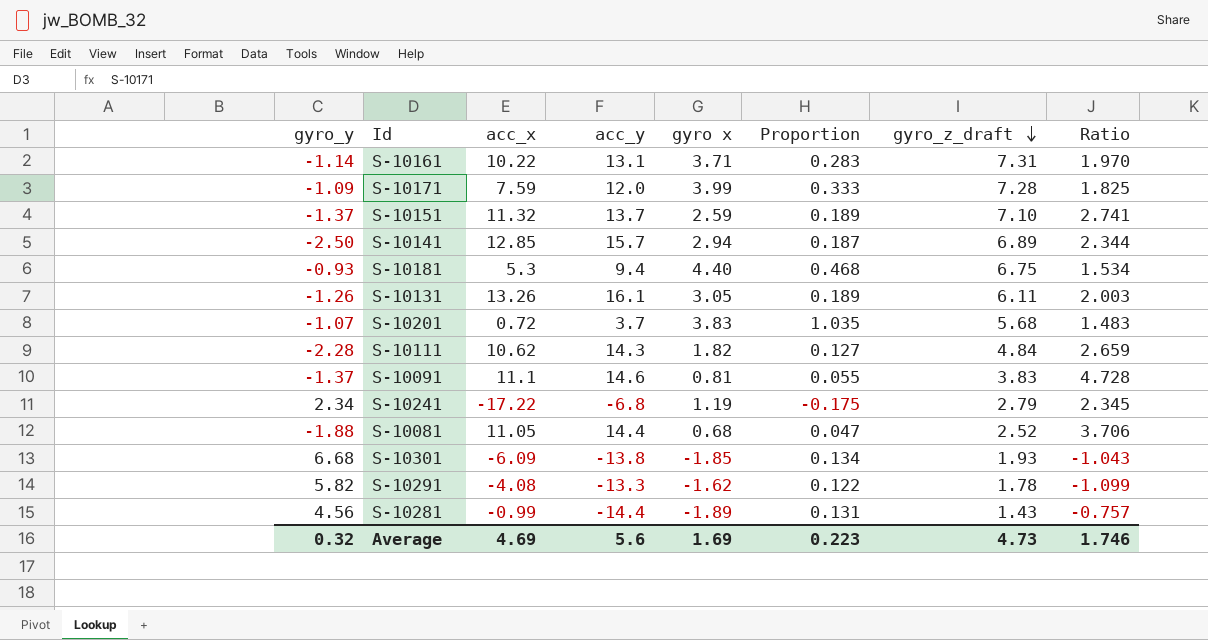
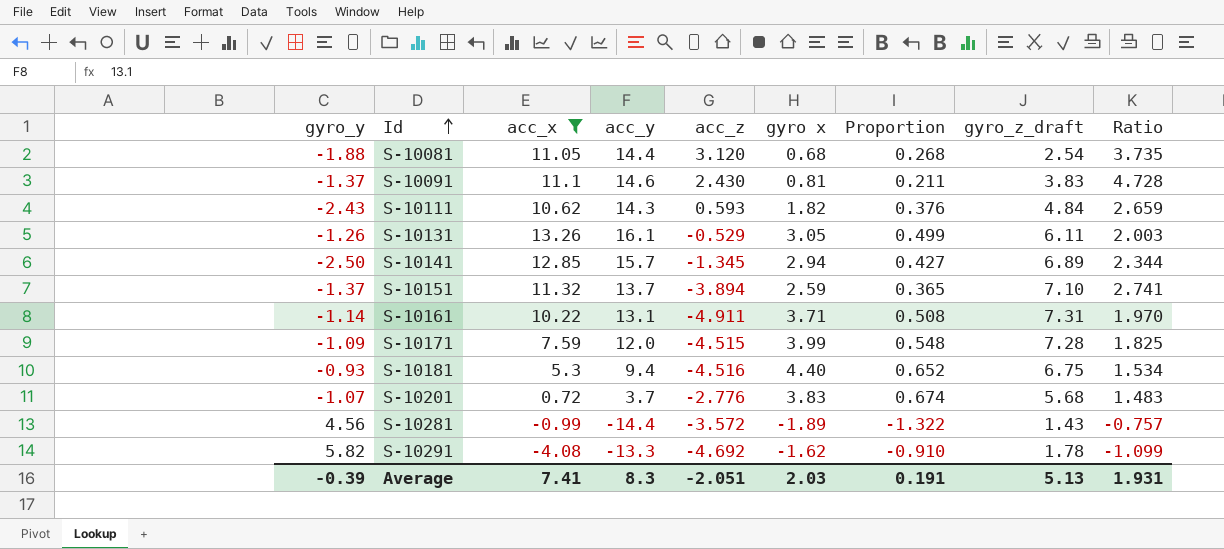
filter: none -> acc_x >= -4.08
row order: gyro_z_draft descending -> Id ascending
column acc_z | position: none -> 5
column Proportion | formula: [gyro x] / [acc_y] -> [gyro x] / [gyro_z_draft]
S-10081 | gyro_z_draft: 2.52 -> 2.54
S-10081 | Ratio: 3.706 -> 3.735
S-10111 | gyro_y: -2.28 -> -2.43
Average | gyro_y: 0.32 -> -0.39
Average | acc_x: 4.69 -> 7.41
Average | acc_y: 5.6 -> 8.3
Average | gyro x: 1.69 -> 2.03
Average | Proportion: 0.223 -> 0.191
Average | gyro_z_draft: 4.73 -> 5.13
Average | Ratio: 1.746 -> 1.931

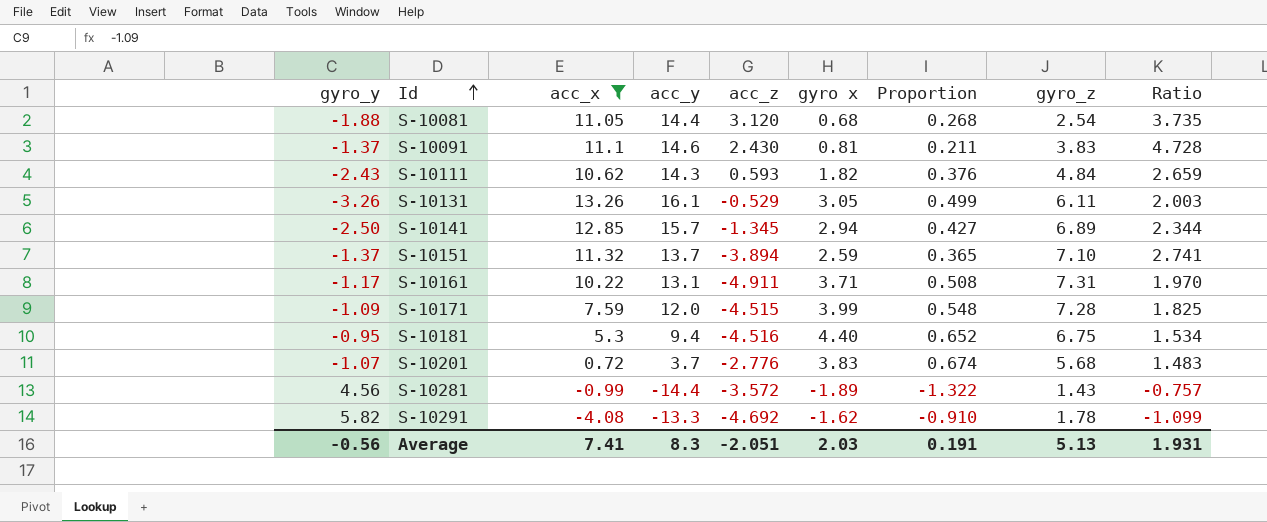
column name: gyro_z_draft -> gyro_z
S-10131 | gyro_y: -1.26 -> -3.26
S-10161 | gyro_y: -1.14 -> -1.17
S-10181 | gyro_y: -0.93 -> -0.95
Average | gyro_y: -0.39 -> -0.56

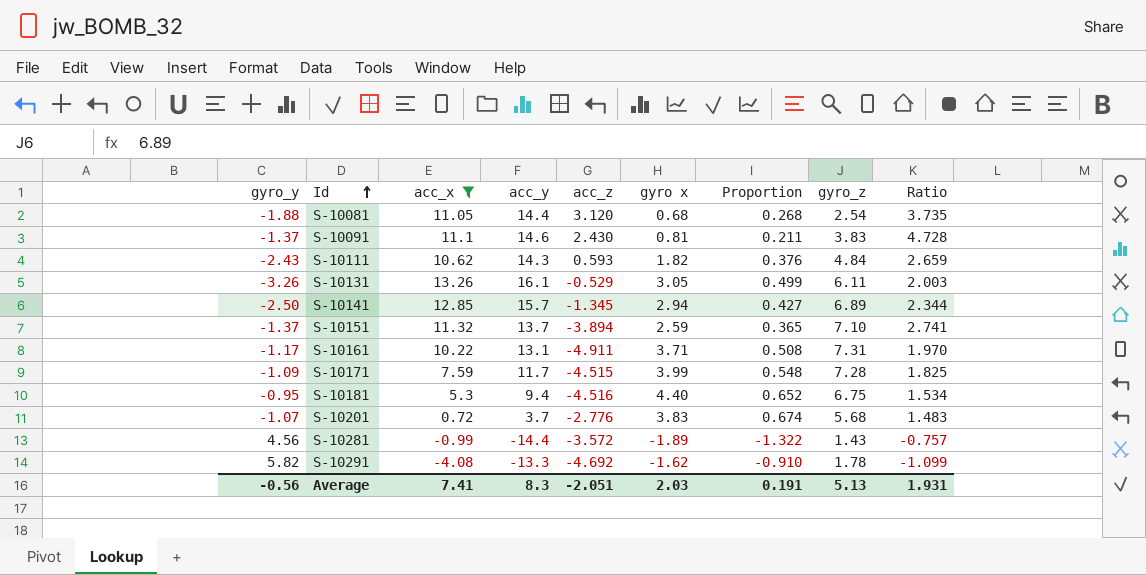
S-10171 | acc_y: 12.0 -> 11.7

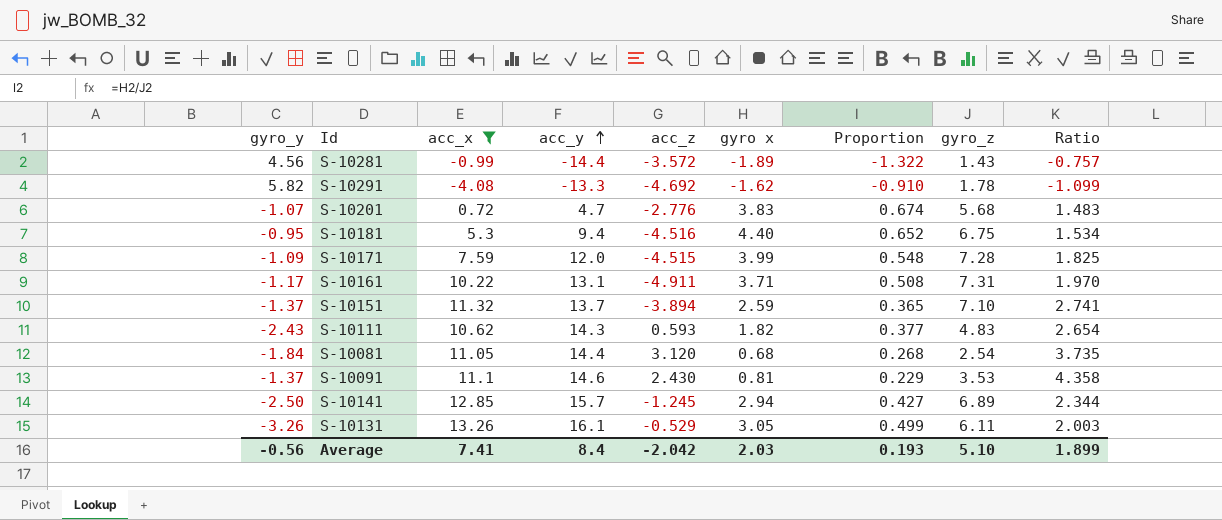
row order: Id ascending -> acc_y ascending
S-10201 | acc_y: 3.7 -> 4.7
S-10171 | acc_y: 11.7 -> 12.0
S-10111 | Proportion: 0.376 -> 0.377
S-10111 | gyro_z: 4.84 -> 4.83
S-10111 | Ratio: 2.659 -> 2.654
S-10081 | gyro_y: -1.88 -> -1.84
S-10091 | Proportion: 0.211 -> 0.229
S-10091 | gyro_z: 3.83 -> 3.53
S-10091 | Ratio: 4.728 -> 4.358
S-10141 | acc_z: -1.345 -> -1.245
Average | acc_y: 8.3 -> 8.4
Average | acc_z: -2.051 -> -2.042
Average | Proportion: 0.191 -> 0.193
Average | gyro_z: 5.13 -> 5.10
Average | Ratio: 1.931 -> 1.899

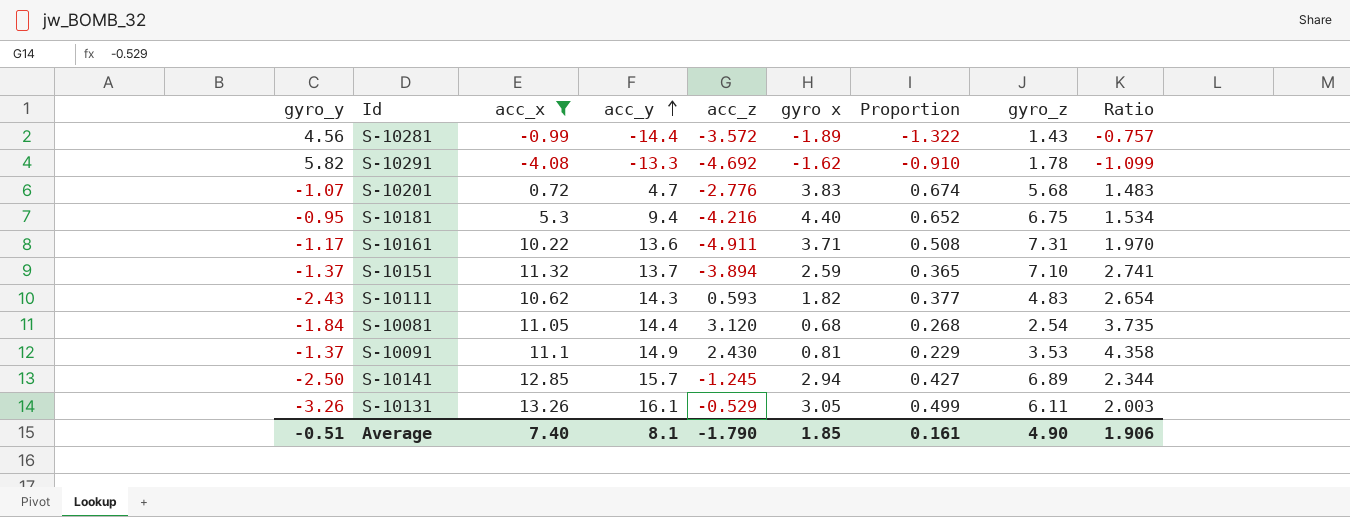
row S-10171: -1.09 | 7.59 | 12.0 | -4.515 | 3.99 | 0.548 | 7.28 | 1.825 -> none
S-10181 | acc_z: -4.516 -> -4.216
S-10161 | acc_y: 13.1 -> 13.6
S-10091 | acc_y: 14.6 -> 14.9
Average | gyro_y: -0.56 -> -0.51
Average | acc_x: 7.41 -> 7.40
Average | acc_y: 8.4 -> 8.1
Average | acc_z: -2.042 -> -1.790
Average | gyro x: 2.03 -> 1.85
Average | Proportion: 0.193 -> 0.161
Average | gyro_z: 5.10 -> 4.90
Average | Ratio: 1.899 -> 1.906

